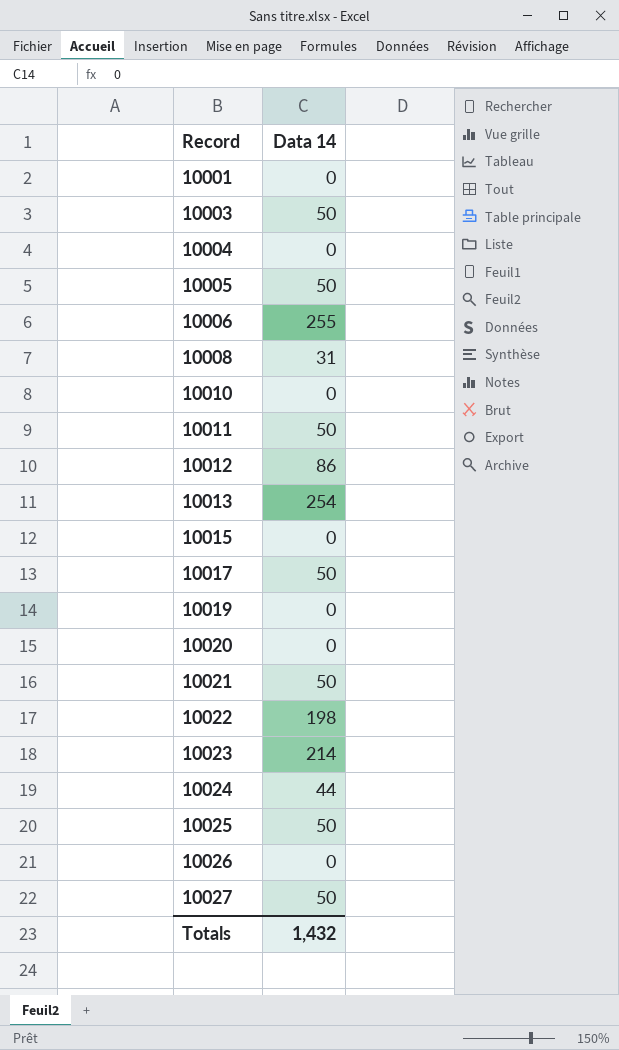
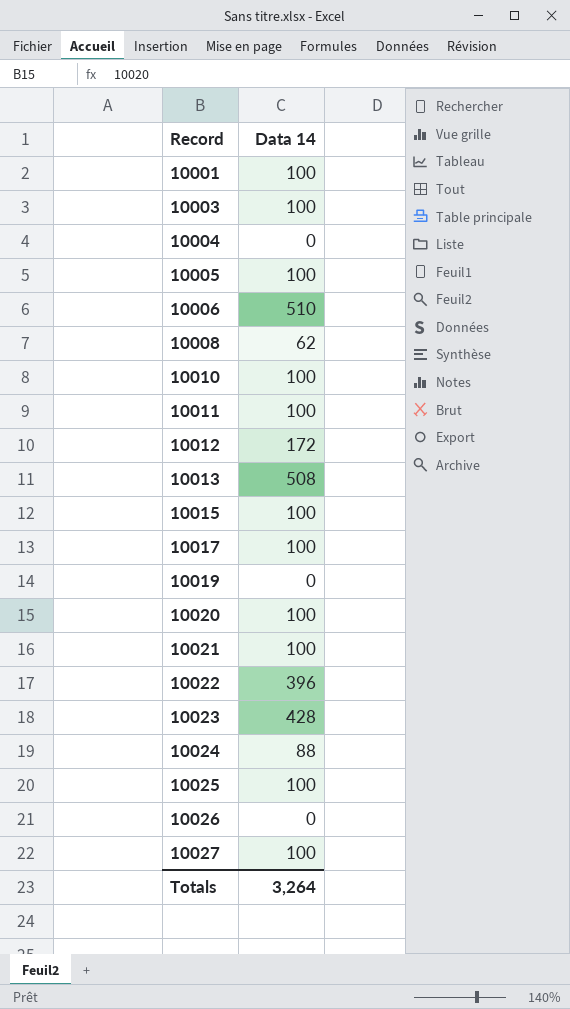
10001 | Data 14: 0 -> 100
10003 | Data 14: 50 -> 100
10005 | Data 14: 50 -> 100
10006 | Data 14: 255 -> 510
10008 | Data 14: 31 -> 62
10010 | Data 14: 0 -> 100
10011 | Data 14: 50 -> 100
10012 | Data 14: 86 -> 172
10013 | Data 14: 254 -> 508
10015 | Data 14: 0 -> 100
10017 | Data 14: 50 -> 100
10020 | Data 14: 0 -> 100
10021 | Data 14: 50 -> 100
10022 | Data 14: 198 -> 396
10023 | Data 14: 214 -> 428
10024 | Data 14: 44 -> 88
10025 | Data 14: 50 -> 100
10027 | Data 14: 50 -> 100
Totals | Data 14: 1,432 -> 3,264

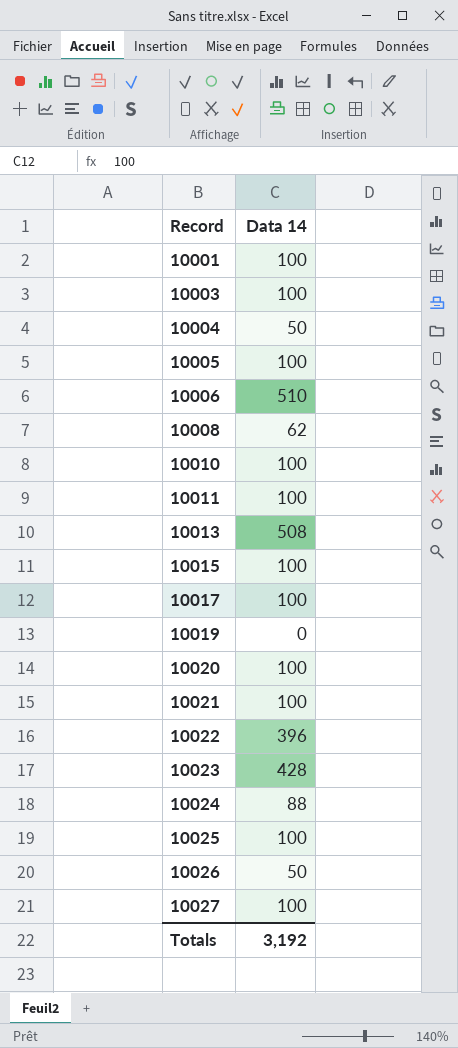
row 10012: 172 -> none
10004 | Data 14: 0 -> 50
10026 | Data 14: 0 -> 50
Totals | Data 14: 3,264 -> 3,192

